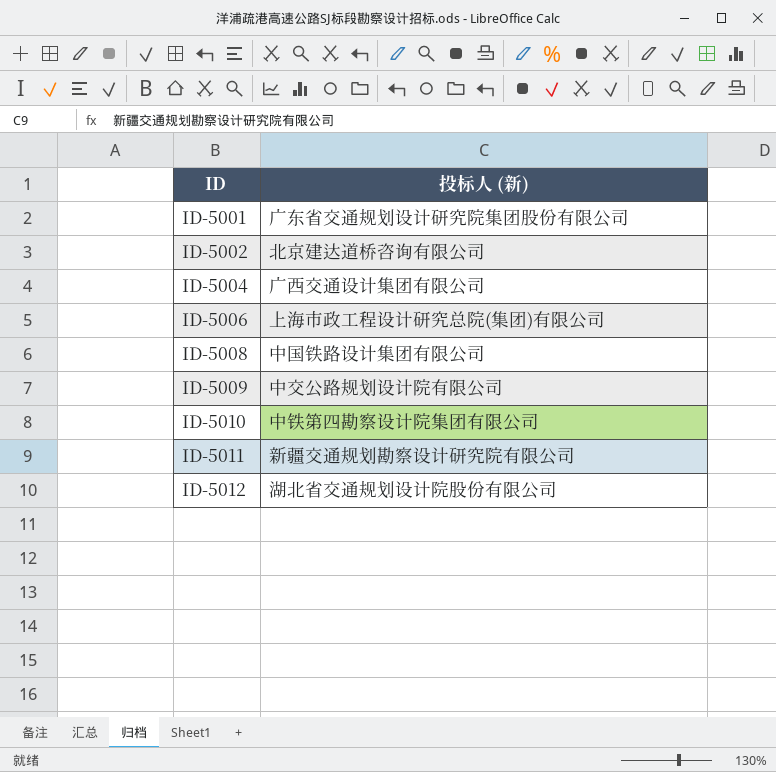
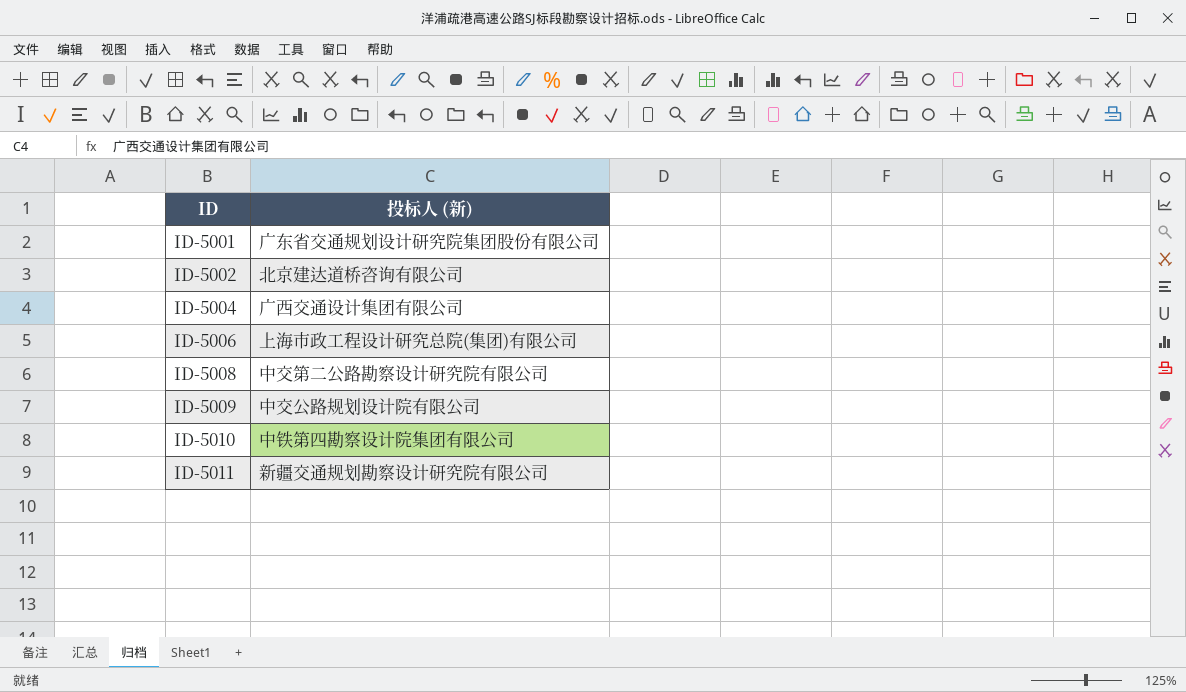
row ID-5012: 湖北省交通规划设计院股份有限公司 -> none
ID-5008 | 投标人 (新): 中国铁路设计集团有限公司 -> 中交第二公路勘察设计研究院有限公司

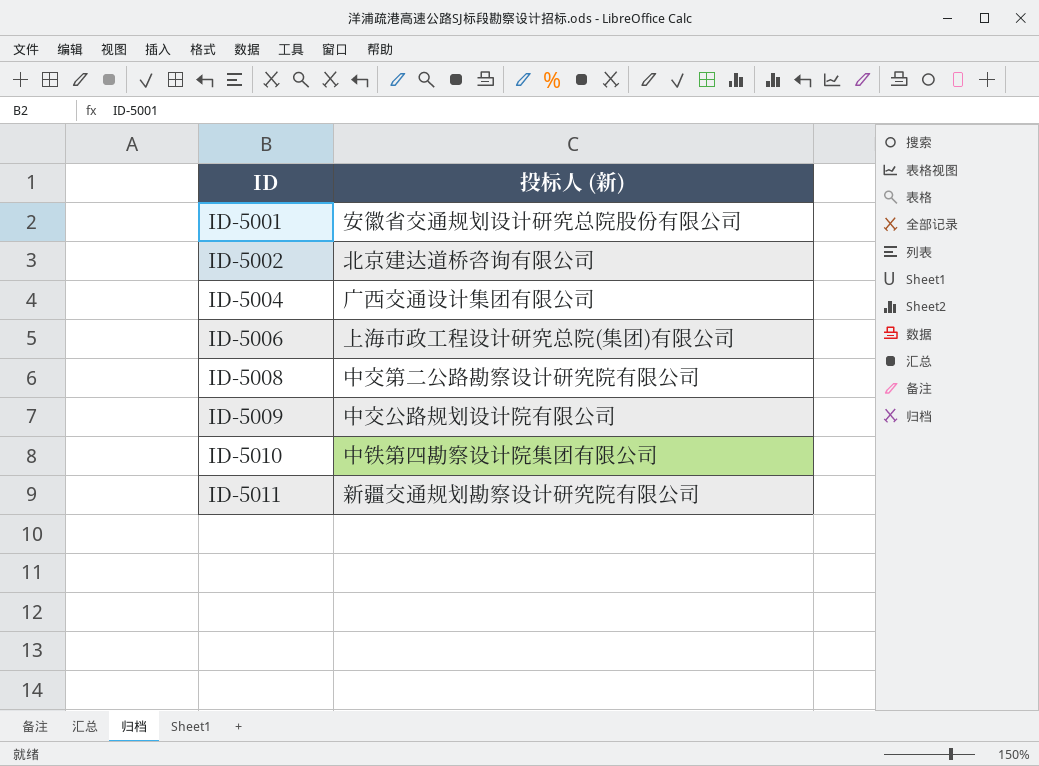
ID-5001 | 投标人 (新): 广东省交通规划设计研究院集团股份有限公司 -> 安徽省交通规划设计研究总院股份有限公司

